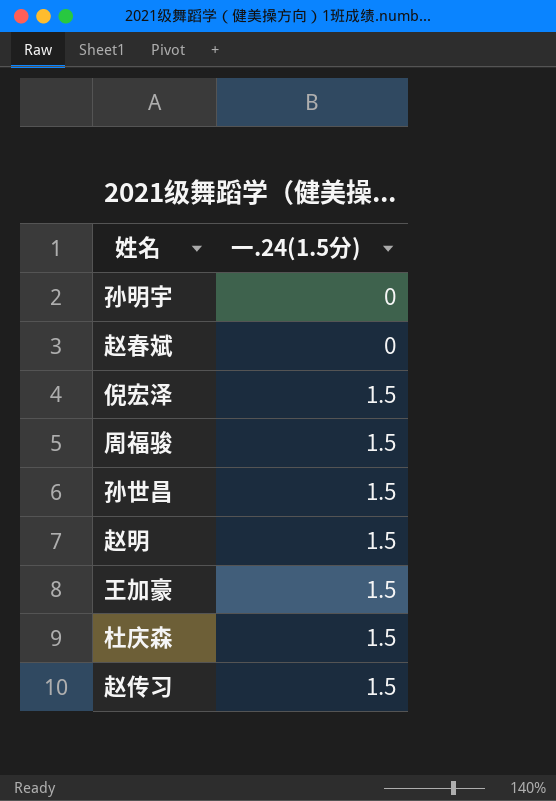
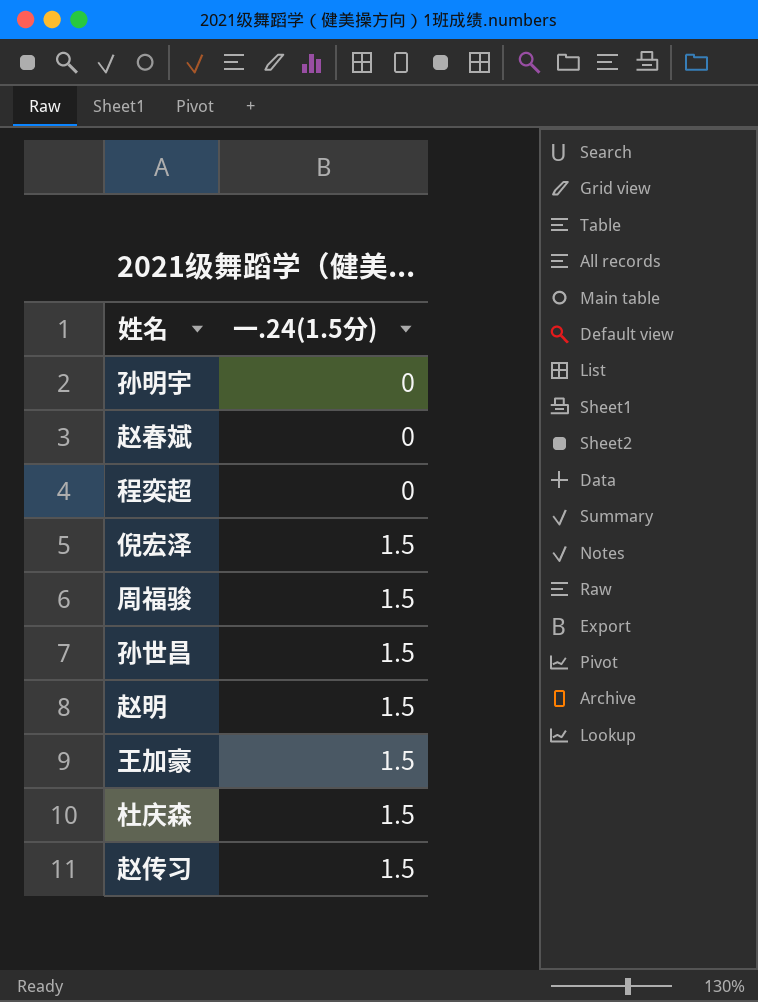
row 程奕超: none -> 0

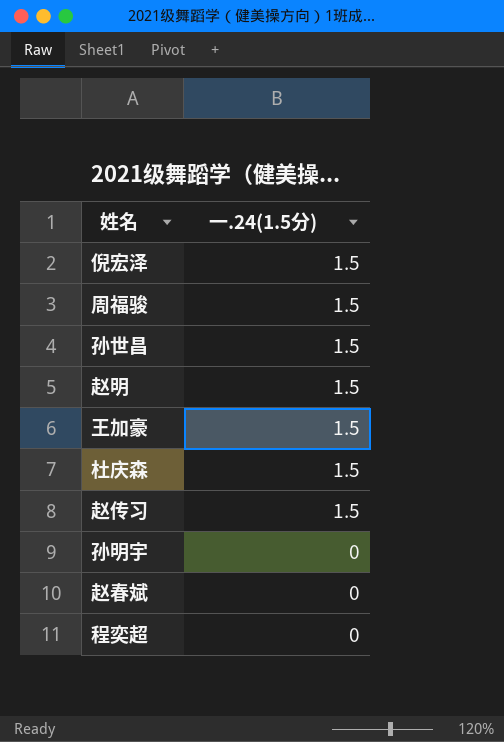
row order: 一.24(1.5分) ascending -> 一.24(1.5分) descending

